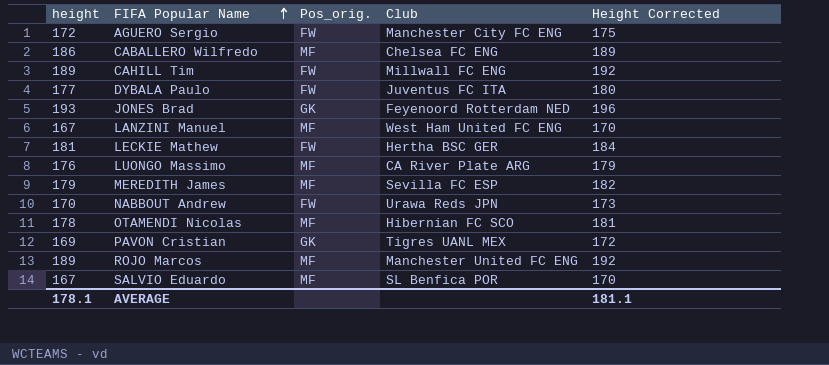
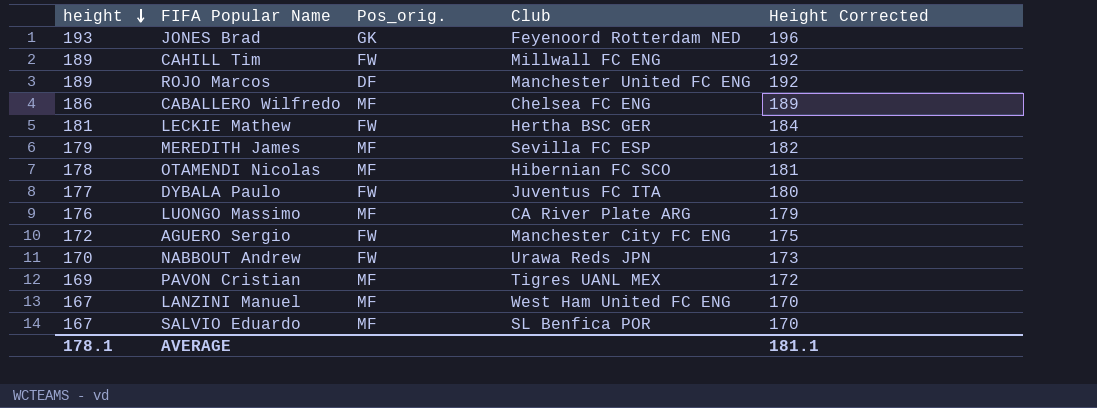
row order: FIFA Popular Name ascending -> height descending
ROJO Marcos | Pos_orig.: MF -> DF
PAVON Cristian | Pos_orig.: GK -> MF

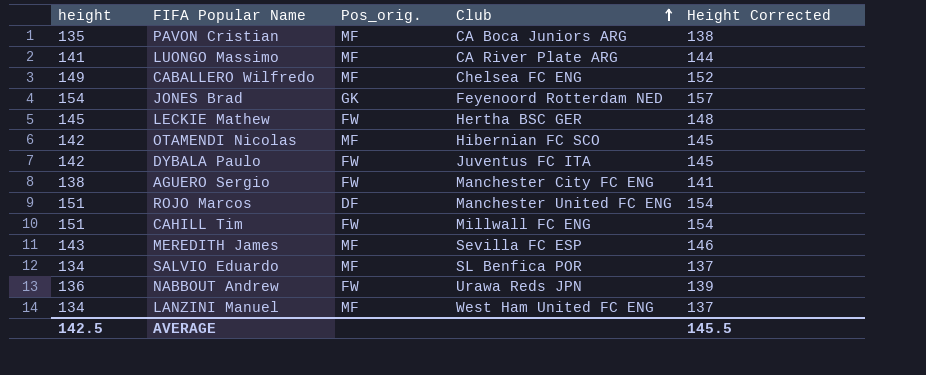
row order: height descending -> Club ascending
PAVON Cristian | height: 169 -> 135
PAVON Cristian | Club: Tigres UANL MEX -> CA Boca Juniors ARG
PAVON Cristian | Height Corrected: 172 -> 138
LUONGO Massimo | height: 176 -> 141
LUONGO Massimo | Height Corrected: 179 -> 144
CABALLERO Wilfredo | height: 186 -> 149
CABALLERO Wilfredo | Height Corrected: 189 -> 152
JONES Brad | height: 193 -> 154
JONES Brad | Height Corrected: 196 -> 157
LECKIE Mathew | height: 181 -> 145
LECKIE Mathew | Height Corrected: 184 -> 148
OTAMENDI Nicolas | height: 178 -> 142
OTAMENDI Nicolas | Height Corrected: 181 -> 145
DYBALA Paulo | height: 177 -> 142
DYBALA Paulo | Height Corrected: 180 -> 145
AGUERO Sergio | height: 172 -> 138
AGUERO Sergio | Height Corrected: 175 -> 141
ROJO Marcos | height: 189 -> 151
ROJO Marcos | Height Corrected: 192 -> 154
CAHILL Tim | height: 189 -> 151
CAHILL Tim | Height Corrected: 192 -> 154
MEREDITH James | height: 179 -> 143
MEREDITH James | Height Corrected: 182 -> 146
SALVIO Eduardo | height: 167 -> 134
SALVIO Eduardo | Height Corrected: 170 -> 137
NABBOUT Andrew | height: 170 -> 136
NABBOUT Andrew | Height Corrected: 173 -> 139
LANZINI Manuel | height: 167 -> 134
LANZINI Manuel | Height Corrected: 170 -> 137
AVERAGE | height: 178.1 -> 142.5
AVERAGE | Height Corrected: 181.1 -> 145.5

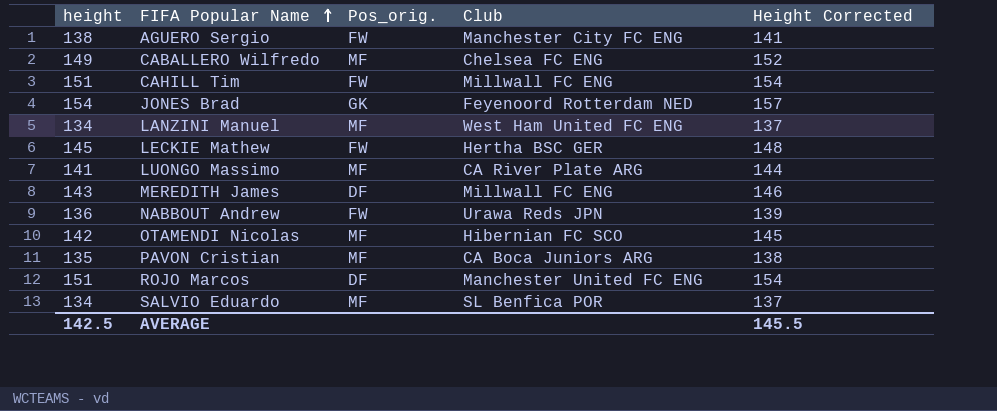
row order: Club ascending -> FIFA Popular Name ascending
row DYBALA Paulo: 142 | FW | Juventus FC ITA | 145 -> none
MEREDITH James | Pos_orig.: MF -> DF
MEREDITH James | Club: Sevilla FC ESP -> Millwall FC ENG

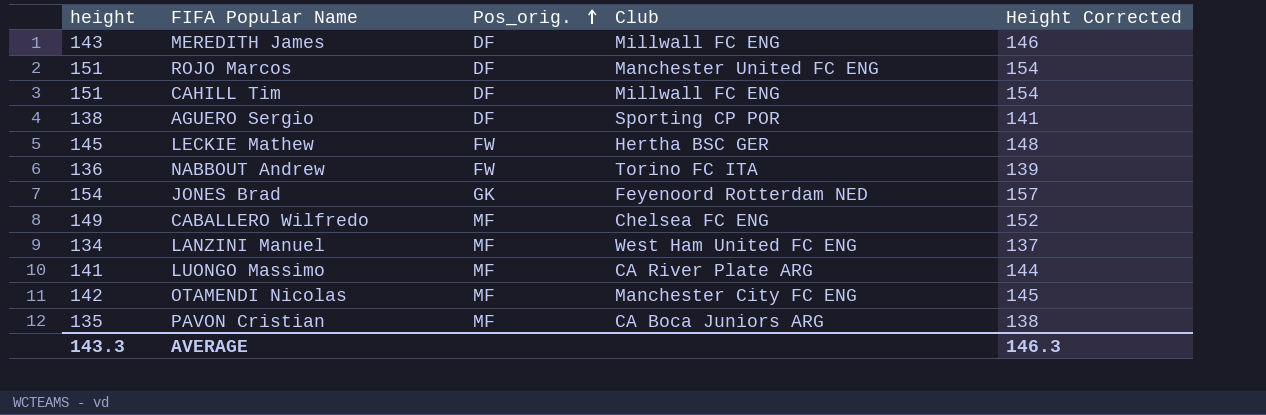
row order: FIFA Popular Name ascending -> Pos_orig. ascending
row SALVIO Eduardo: 134 | MF | SL Benfica POR | 137 -> none
CAHILL Tim | Pos_orig.: FW -> DF
AGUERO Sergio | Pos_orig.: FW -> DF
AGUERO Sergio | Club: Manchester City FC ENG -> Sporting CP POR
NABBOUT Andrew | Club: Urawa Reds JPN -> Torino FC ITA
OTAMENDI Nicolas | Club: Hibernian FC SCO -> Manchester City FC ENG
AVERAGE | height: 142.5 -> 143.3
AVERAGE | Height Corrected: 145.5 -> 146.3

